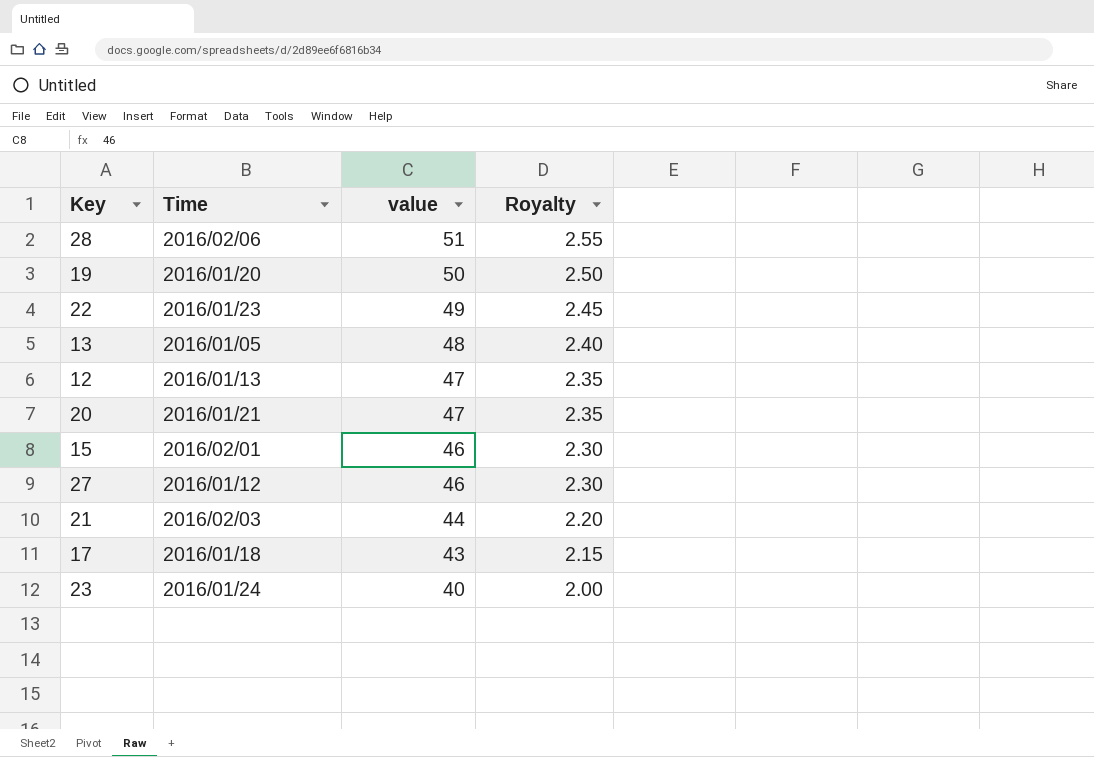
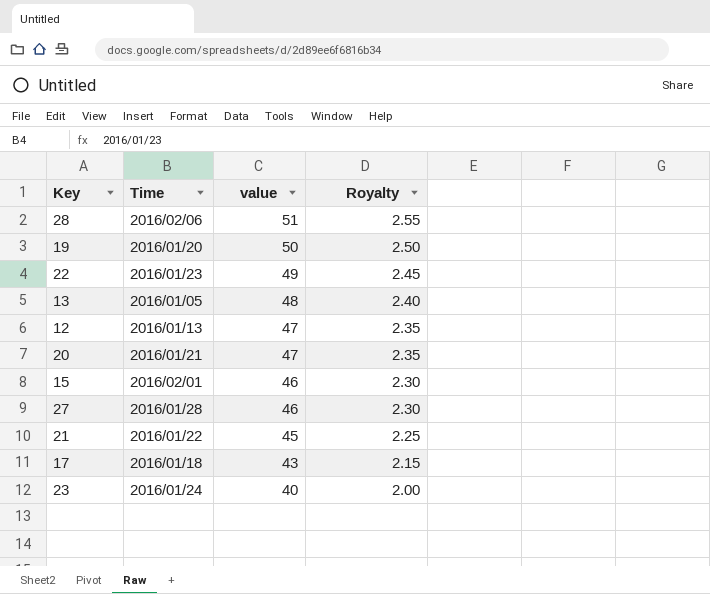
27 | Time: 2016/01/12 -> 2016/01/28
21 | Time: 2016/02/03 -> 2016/01/22
21 | value: 44 -> 45
21 | Royalty: 2.20 -> 2.25

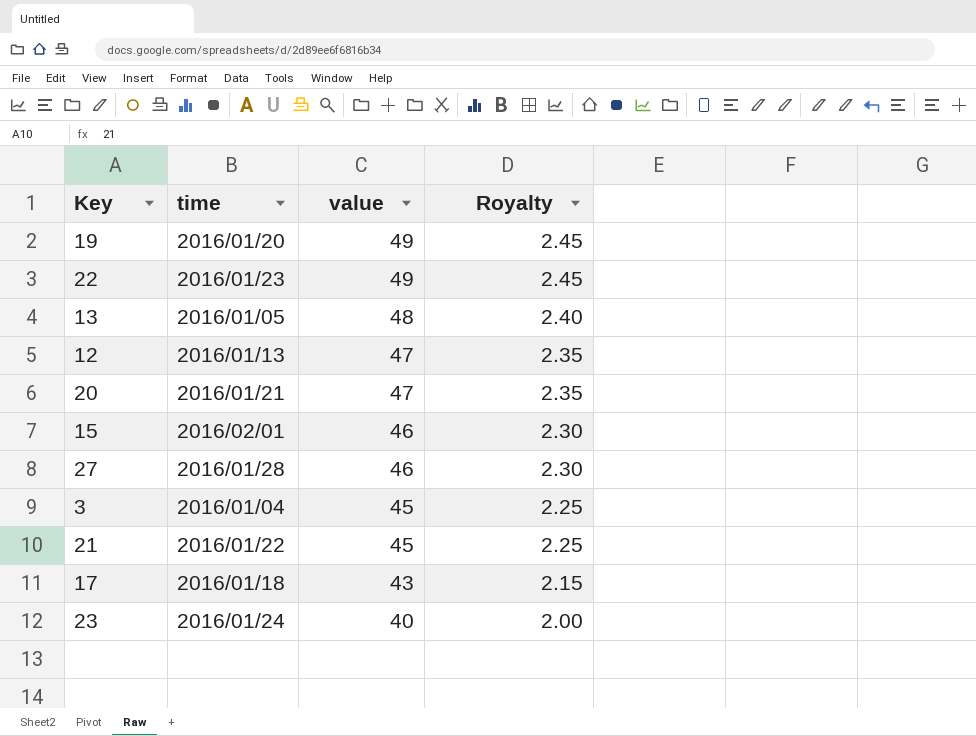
column name: Time -> time
row 28: 2016/02/06 | 51 | 2.55 -> none
19 | value: 50 -> 49
19 | Royalty: 2.50 -> 2.45
row 3: none -> 2016/01/04 | 45 | 2.25

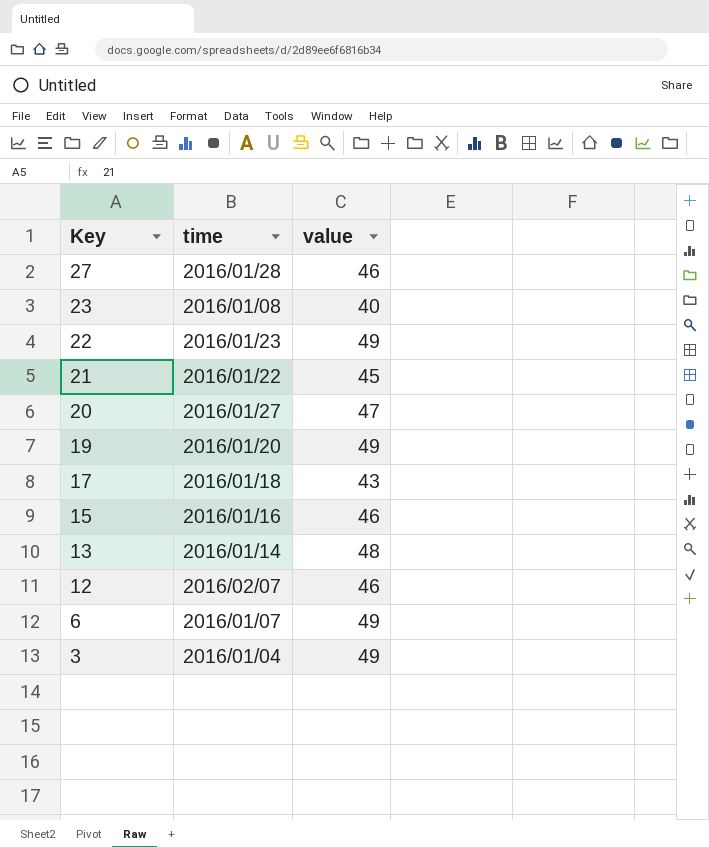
row order: value descending -> Key descending
column Royalty | formula: [value] * 0.05 -> none
23 | time: 2016/01/24 -> 2016/01/08
20 | time: 2016/01/21 -> 2016/01/27
15 | time: 2016/02/01 -> 2016/01/16
13 | time: 2016/01/05 -> 2016/01/14
12 | time: 2016/01/13 -> 2016/02/07
12 | value: 47 -> 46
row 6: none -> 2016/01/07 | 49
3 | value: 45 -> 49

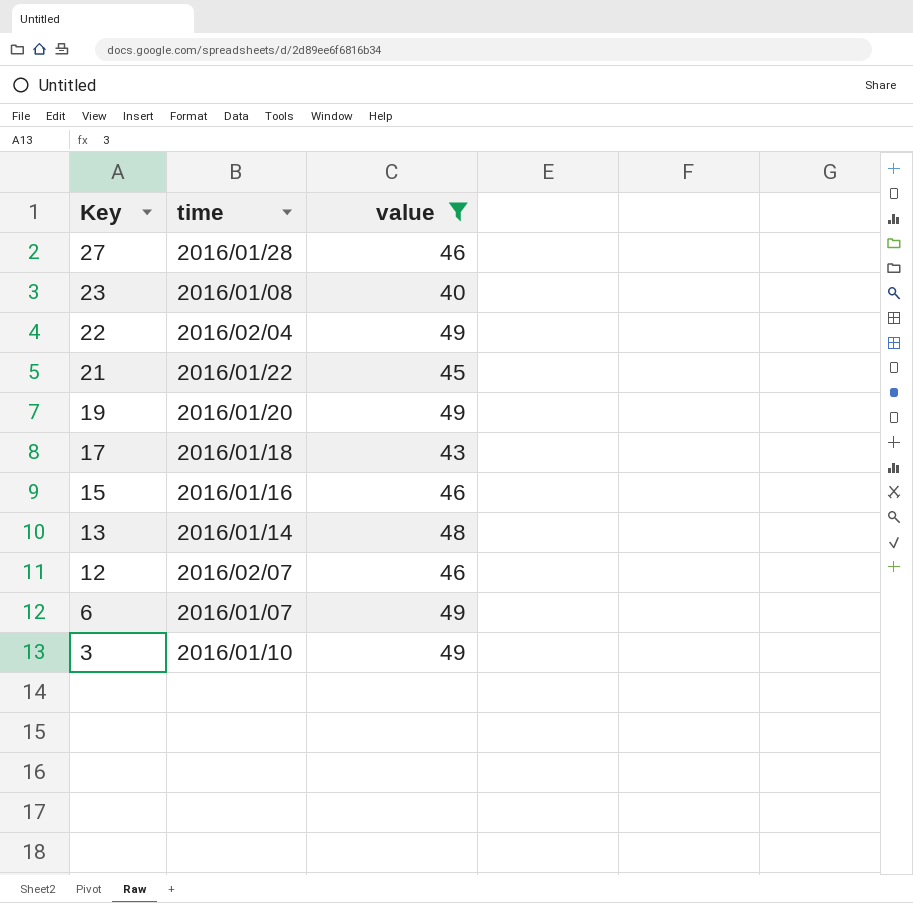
filter: none -> value != 47
22 | time: 2016/01/23 -> 2016/02/04
3 | time: 2016/01/04 -> 2016/01/10

